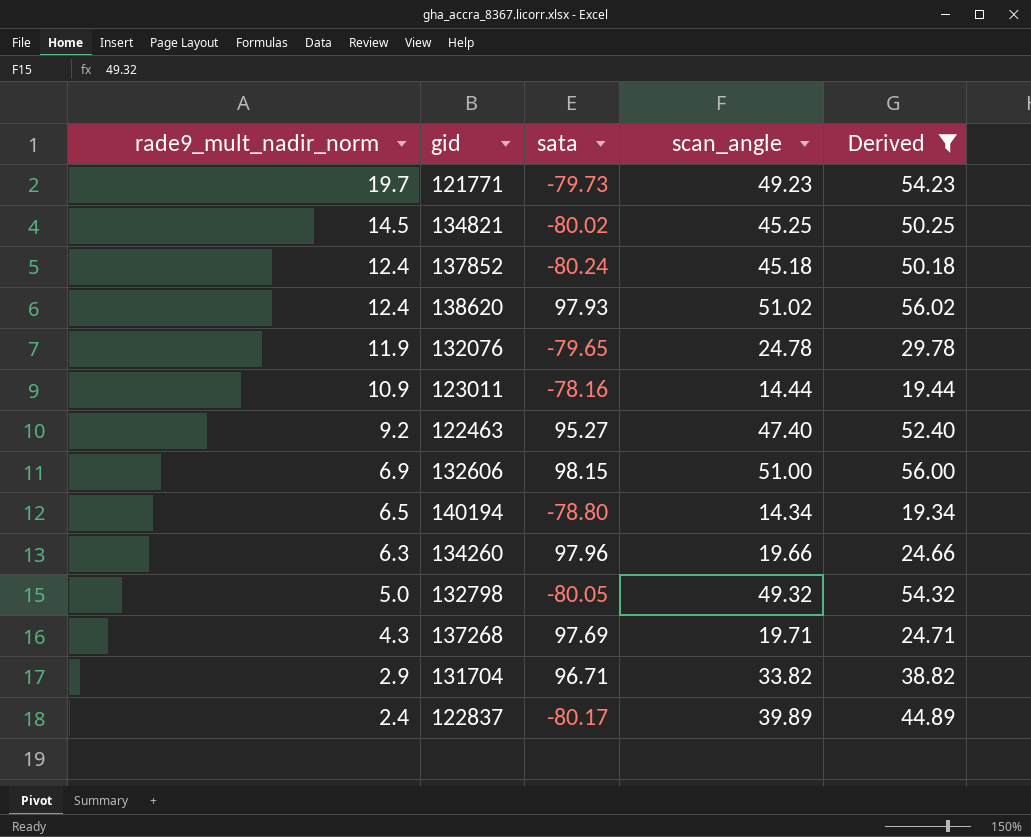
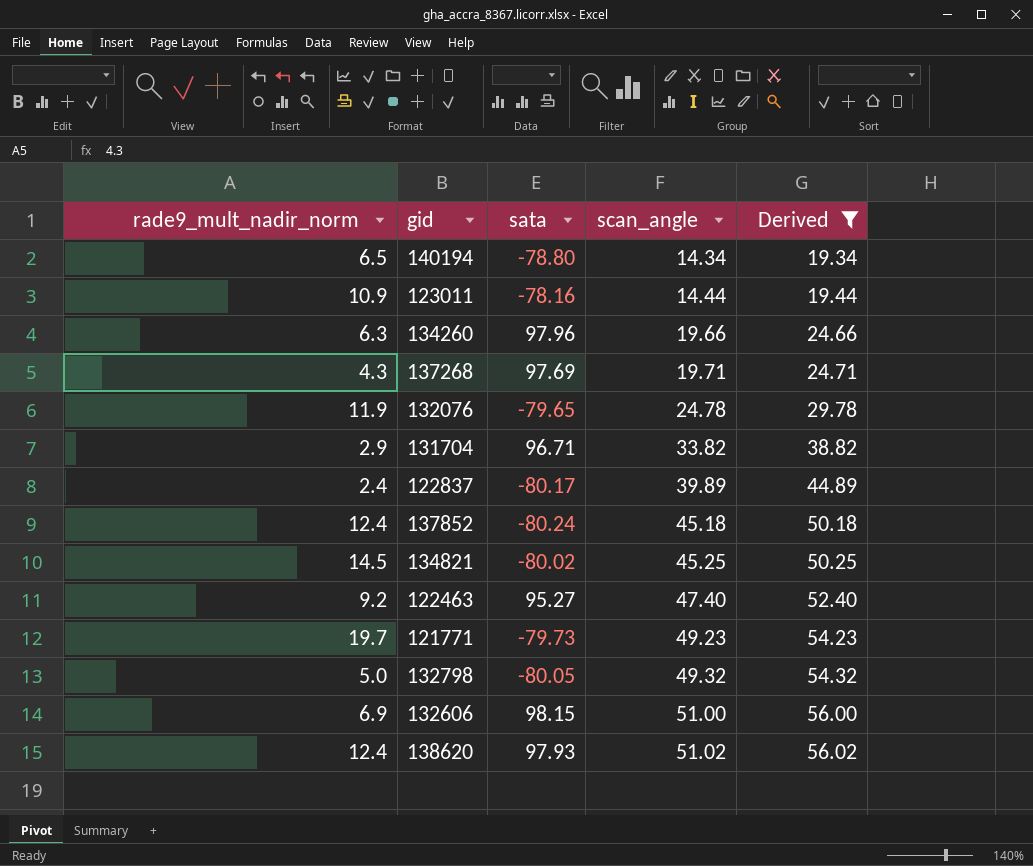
row order: rade9_mult_nadir_norm descending -> scan_angle ascending

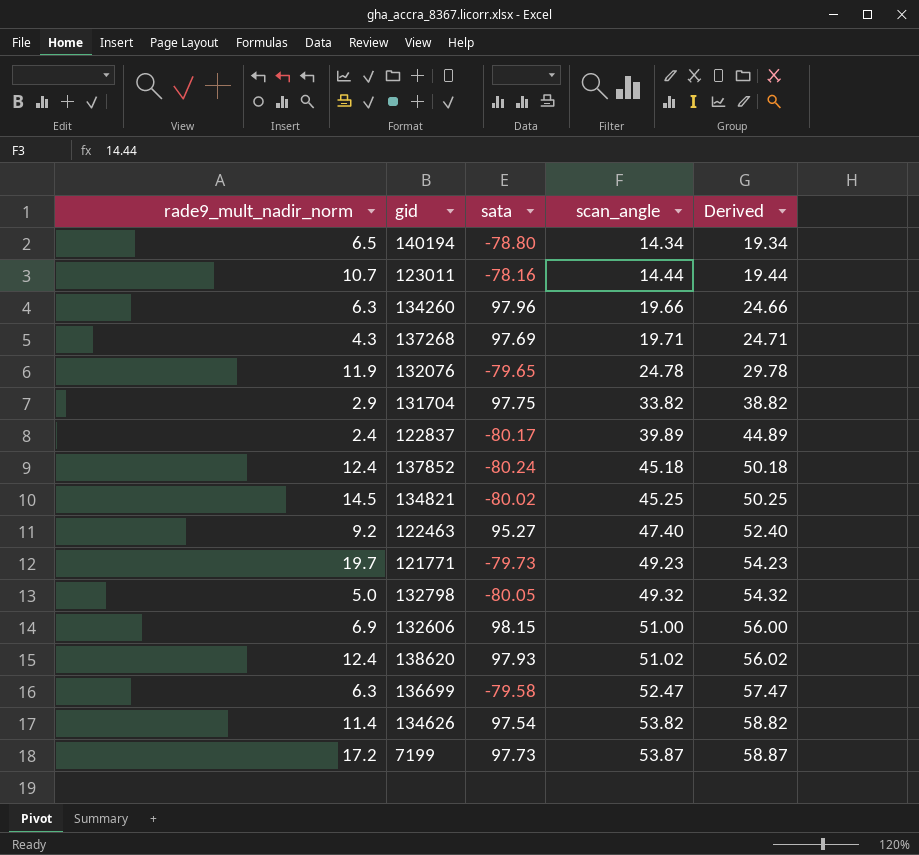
filter: Derived <= 56.02 -> none
123011 | rade9_mult_nadir_norm: 10.9 -> 10.7
131704 | sata: 96.71 -> 97.75

